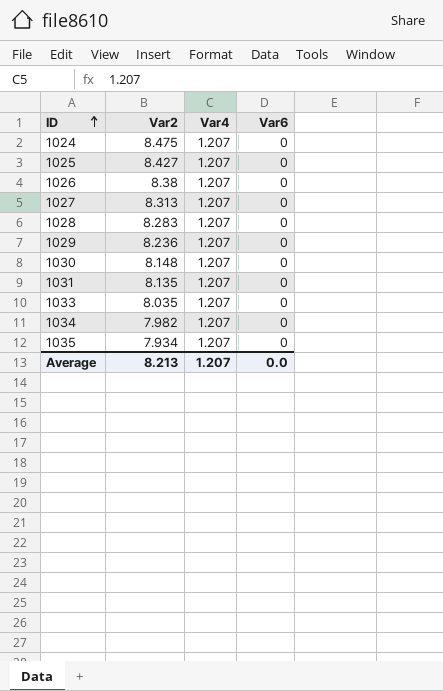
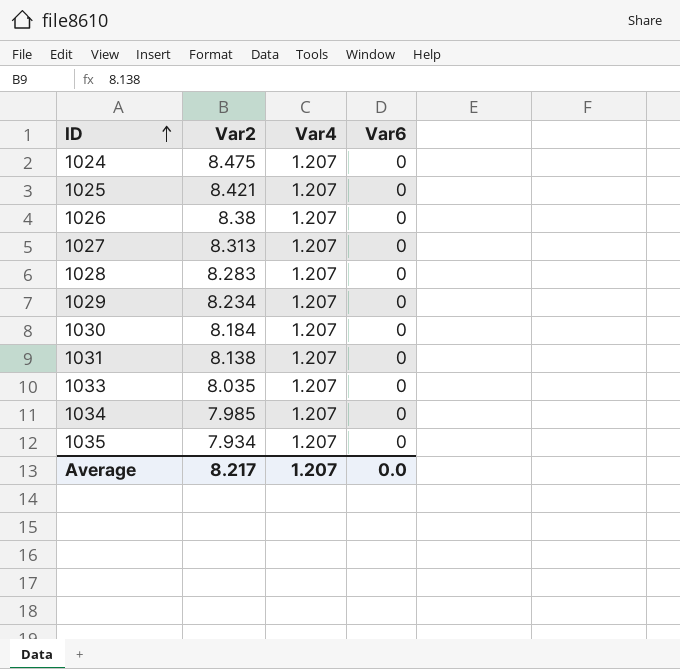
1025 | Var2: 8.427 -> 8.421
1029 | Var2: 8.236 -> 8.234
1030 | Var2: 8.148 -> 8.184
1031 | Var2: 8.135 -> 8.138
1034 | Var2: 7.982 -> 7.985
Average | Var2: 8.213 -> 8.217

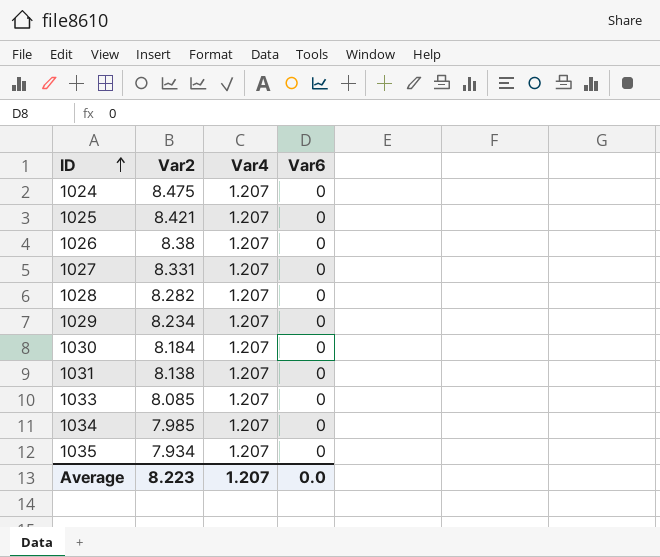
1027 | Var2: 8.313 -> 8.331
1028 | Var2: 8.283 -> 8.282
1033 | Var2: 8.035 -> 8.085
Average | Var2: 8.217 -> 8.223

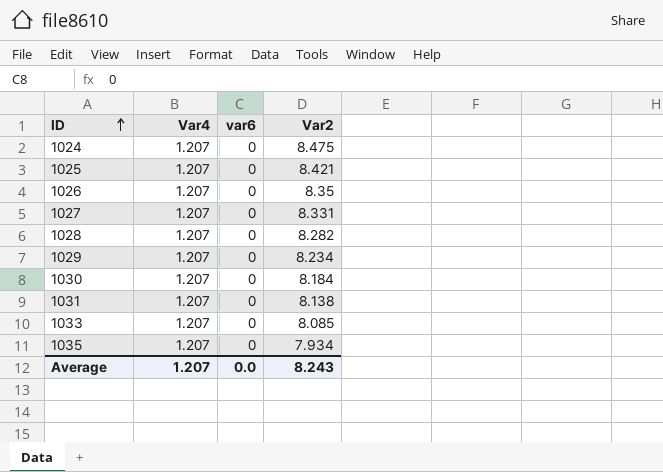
column name: Var6 -> var6
column Var2 | position: 2 -> 4
row 1034: 7.985 | 1.207 | 0 -> none
1026 | Var2: 8.38 -> 8.35
Average | Var2: 8.223 -> 8.243

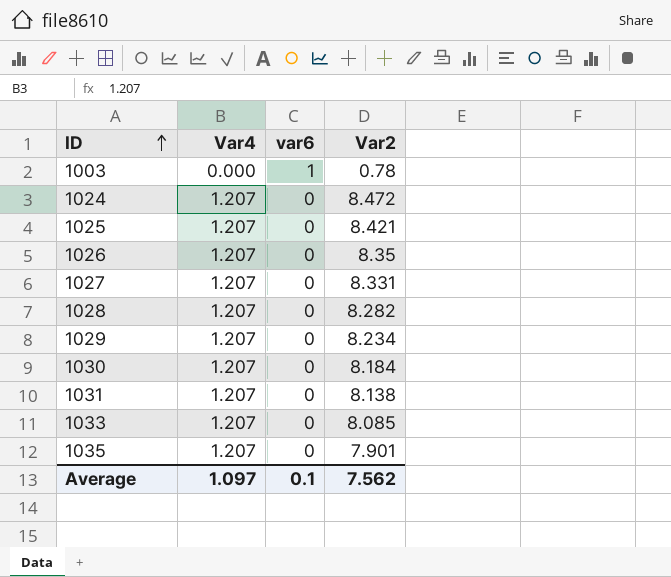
row 1003: none -> 0.000 | 1 | 0.78
1024 | Var2: 8.475 -> 8.472
1035 | Var2: 7.934 -> 7.901
Average | Var4: 1.207 -> 1.097
Average | var6: 0.0 -> 0.1
Average | Var2: 8.243 -> 7.562

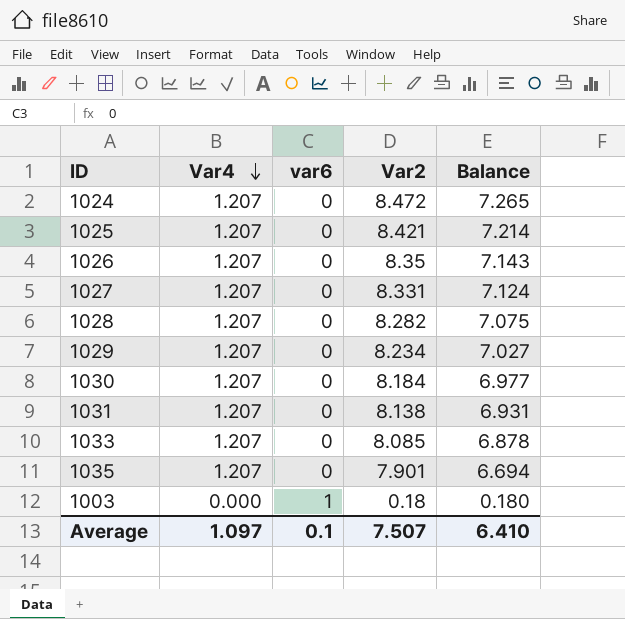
row order: ID ascending -> Var4 descending
column Balance | formula: none -> [Var2] - [Var4]
1003 | Var2: 0.78 -> 0.18
Average | Var2: 7.562 -> 7.507

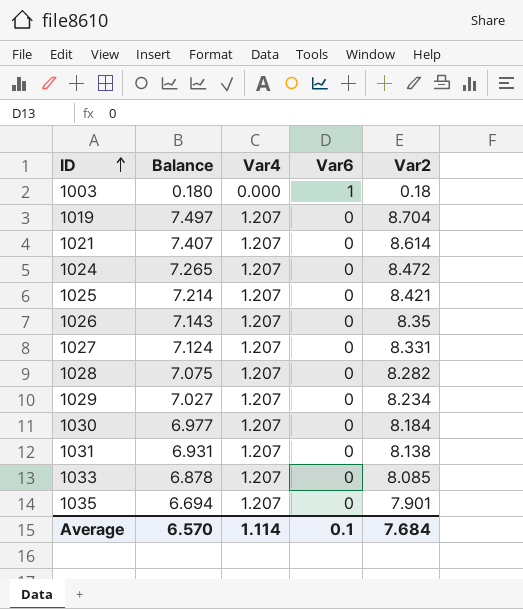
row order: Var4 descending -> ID ascending
column Balance | position: 5 -> 2
column name: var6 -> Var6
row 1019: none -> 7.497 | 1.207 | 0 | 8.704
row 1021: none -> 7.407 | 1.207 | 0 | 8.614
Average | Balance: 6.410 -> 6.570
Average | Var4: 1.097 -> 1.114
Average | Var2: 7.507 -> 7.684

